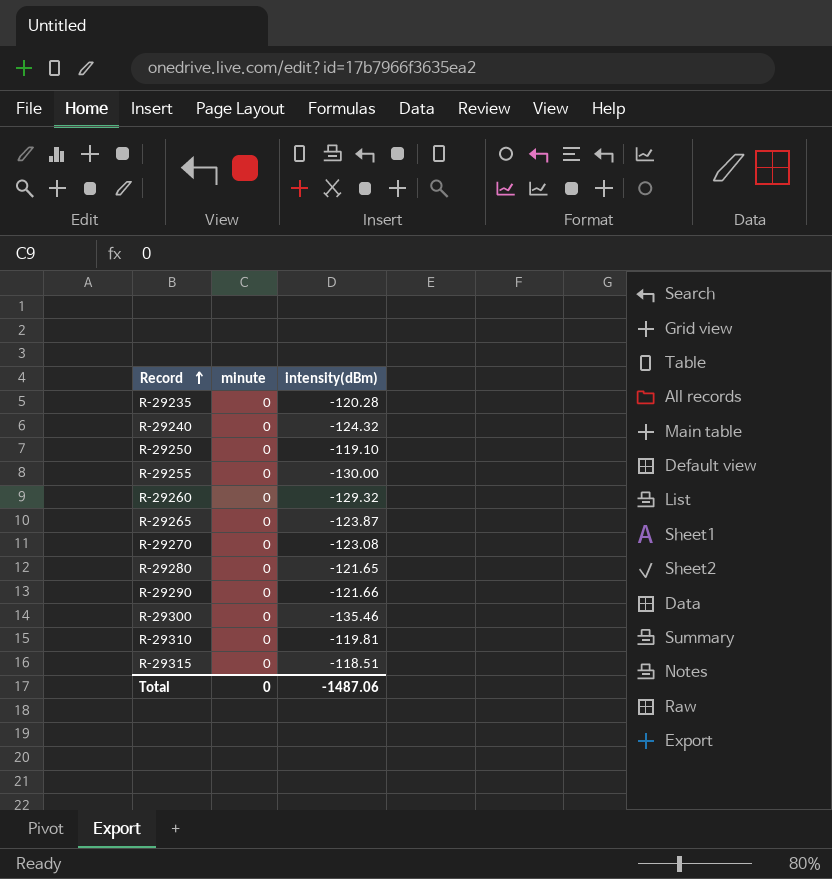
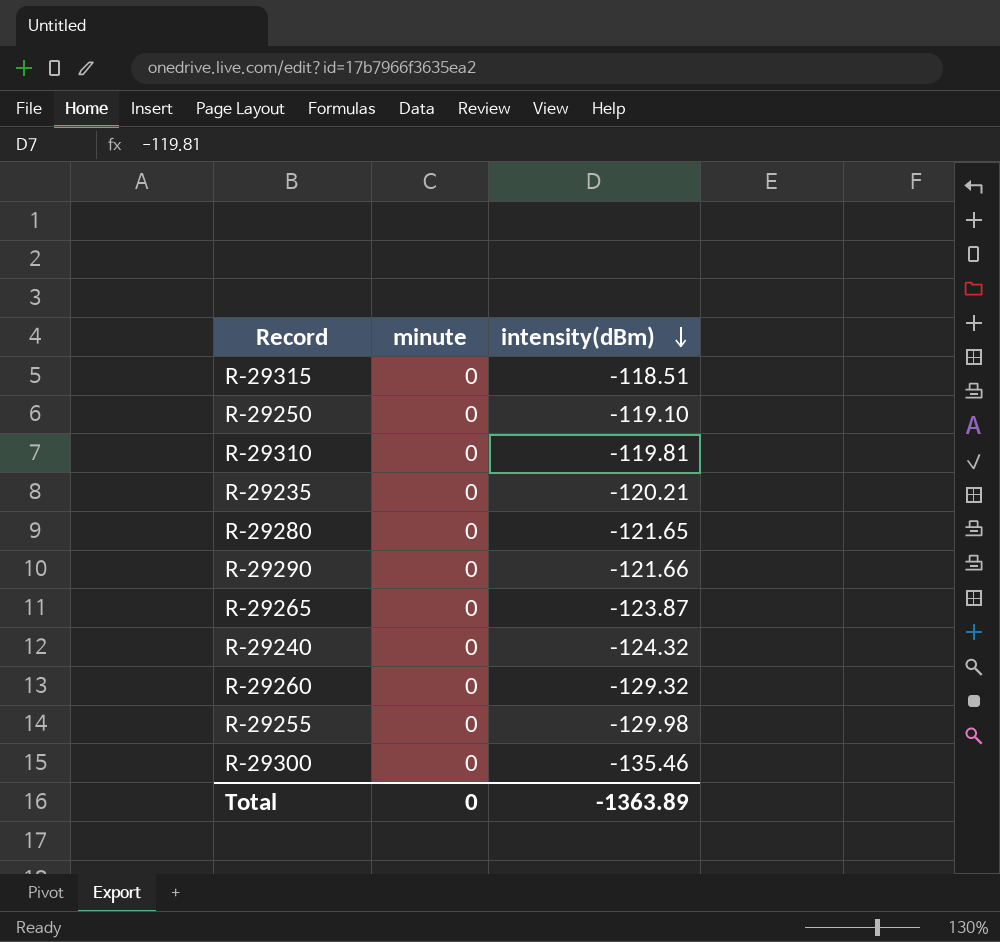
row order: Record ascending -> intensity(dBm) descending
row R-29270: 0 | -123.08 -> none
R-29235 | intensity(dBm): -120.28 -> -120.21
R-29255 | intensity(dBm): -130.00 -> -129.98
Total | intensity(dBm): -1487.06 -> -1363.89

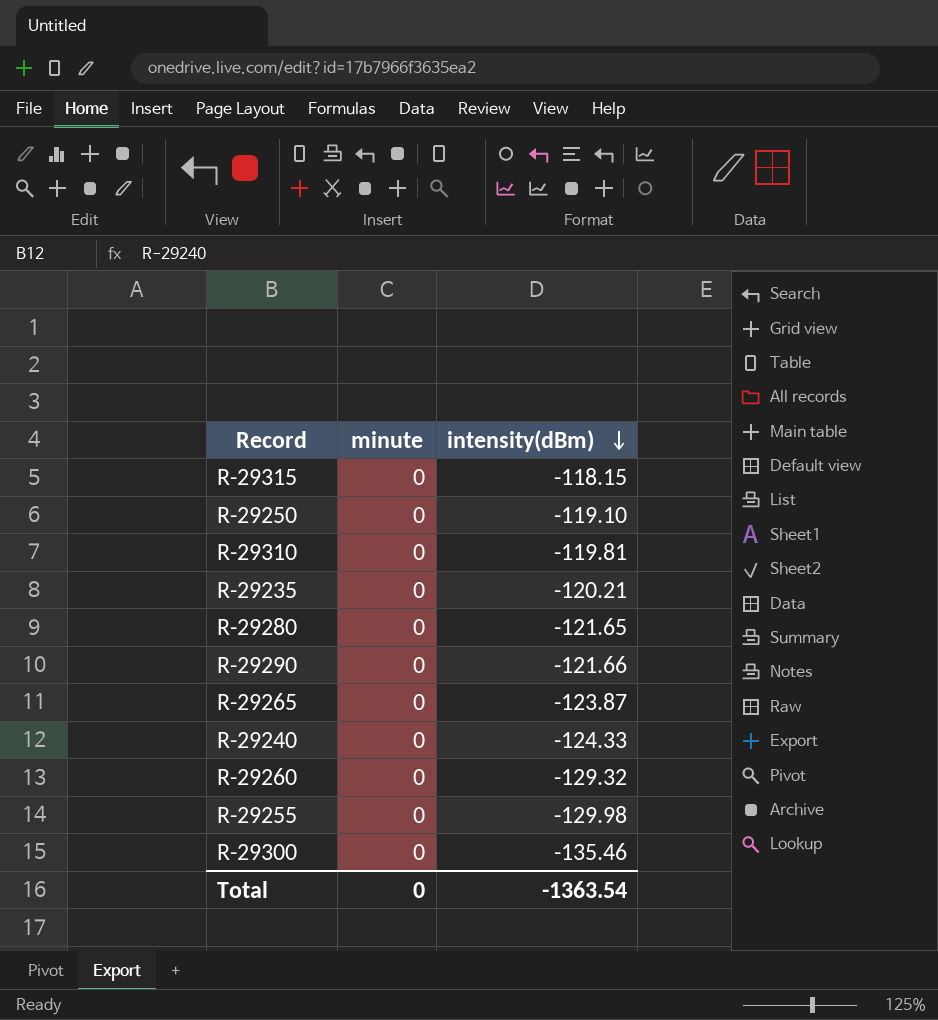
R-29315 | intensity(dBm): -118.51 -> -118.15
R-29240 | intensity(dBm): -124.32 -> -124.33
Total | intensity(dBm): -1363.89 -> -1363.54

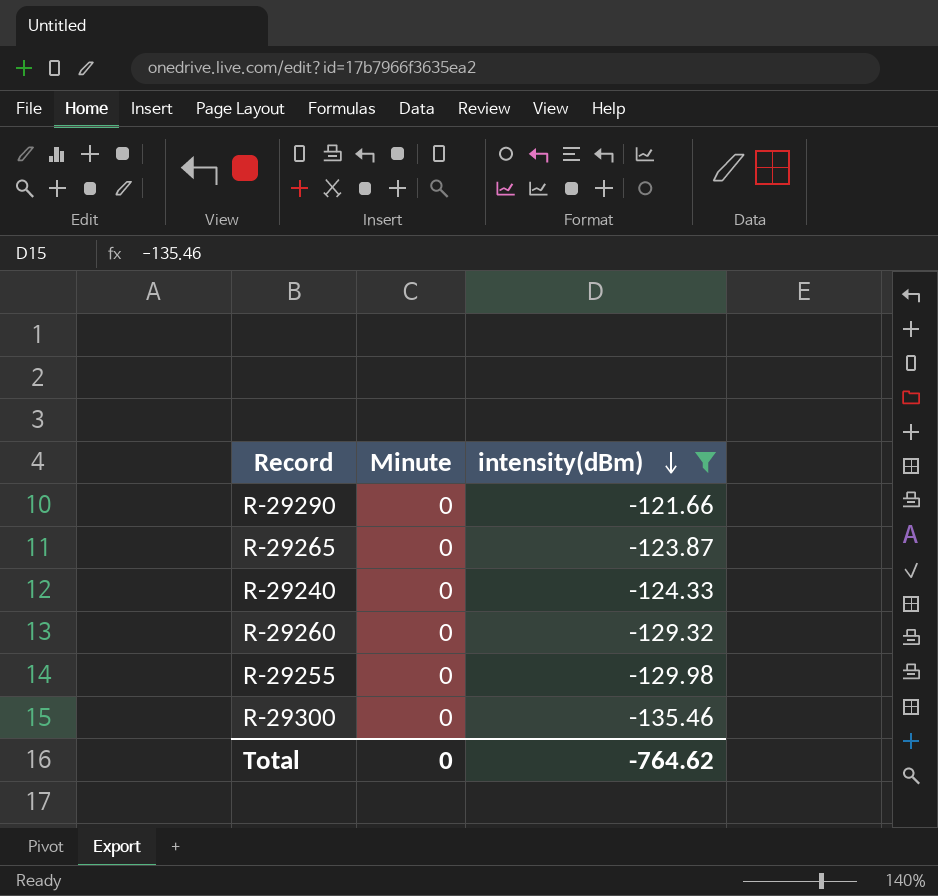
filter: none -> intensity(dBm) <= -121.66
column name: minute -> Minute
Total | intensity(dBm): -1363.54 -> -764.62

